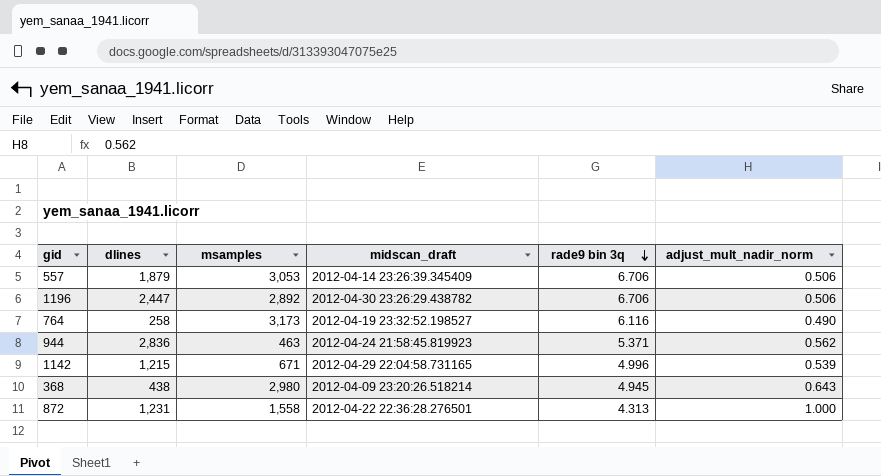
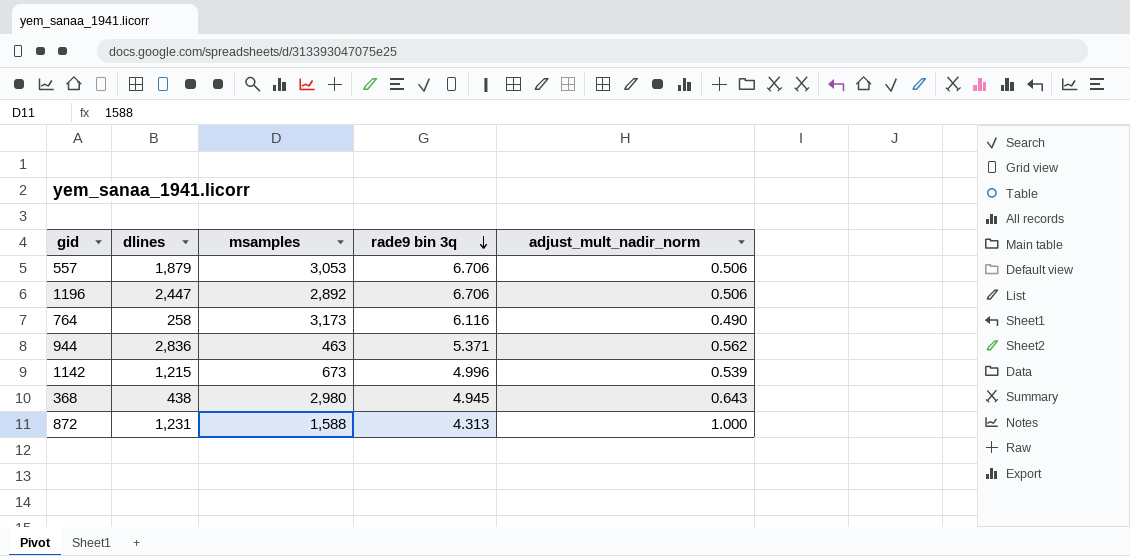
column midscan_draft | position: 4 -> none
1142 | msamples: 671 -> 673
872 | msamples: 1,558 -> 1,588

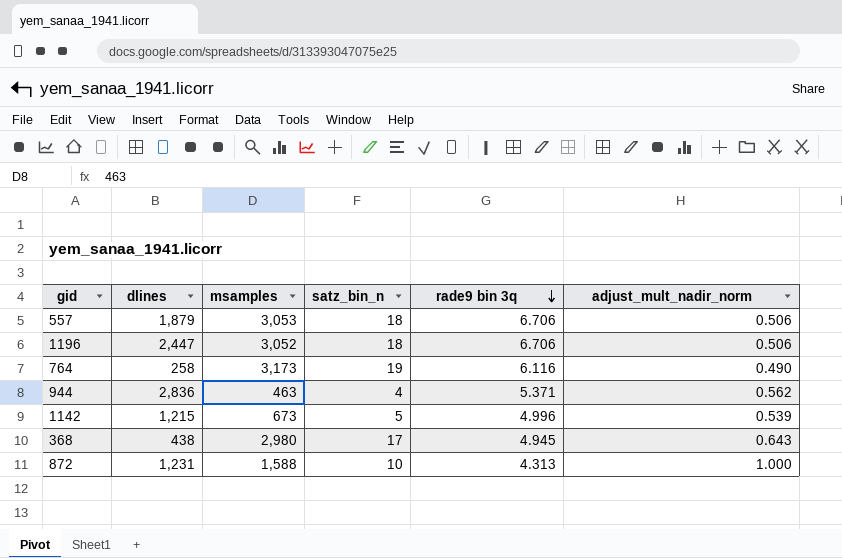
column satz_bin_n | position: none -> 4
1196 | msamples: 2,892 -> 3,052

